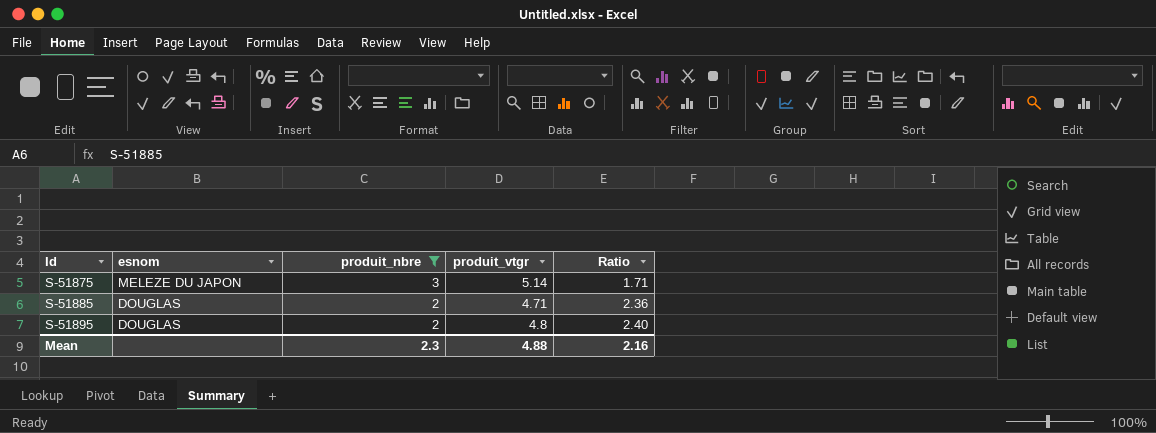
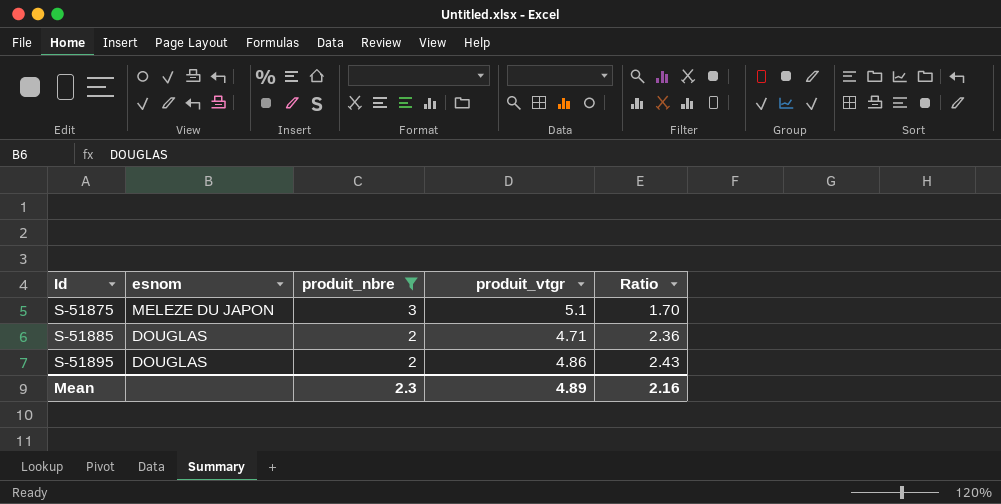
S-51875 | produit_vtgr: 5.14 -> 5.1
S-51875 | Ratio: 1.71 -> 1.70
S-51895 | produit_vtgr: 4.8 -> 4.86
S-51895 | Ratio: 2.40 -> 2.43
Mean | produit_vtgr: 4.88 -> 4.89

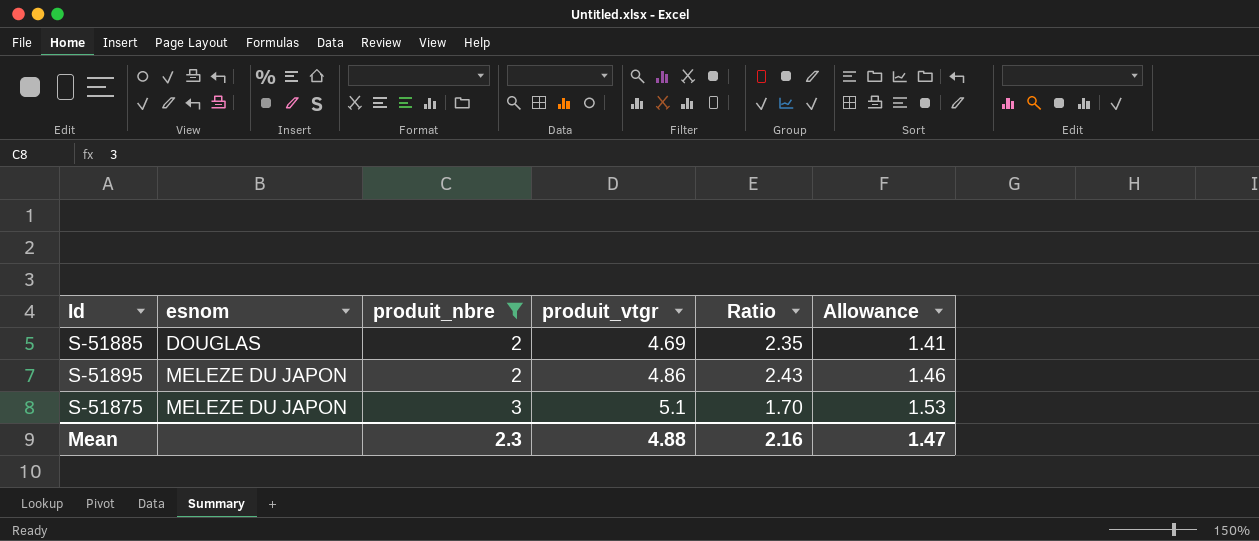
row order: Id ascending -> esnom ascending
column Allowance | formula: none -> [produit_vtgr] * 0.3
S-51885 | produit_vtgr: 4.71 -> 4.69
S-51885 | Ratio: 2.36 -> 2.35
S-51895 | esnom: DOUGLAS -> MELEZE DU JAPON
Mean | produit_vtgr: 4.89 -> 4.88

